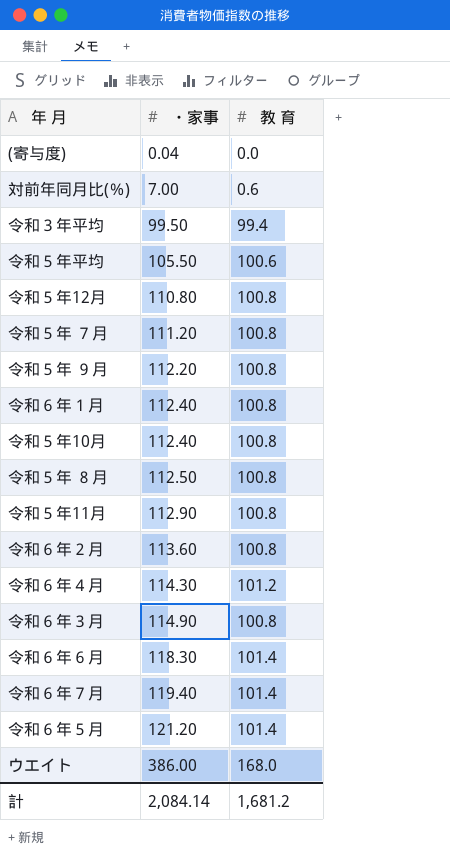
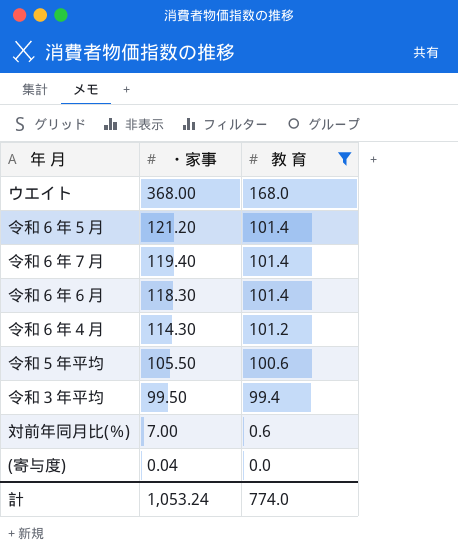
filter: none -> 教 育 != 100.8
row order: ・家事 ascending -> ・家事 descending
ウエイト | ・家事: 386.00 -> 368.00
計 | ・家事: 2,084.14 -> 1,053.24
計 | 教 育: 1,681.2 -> 774.0

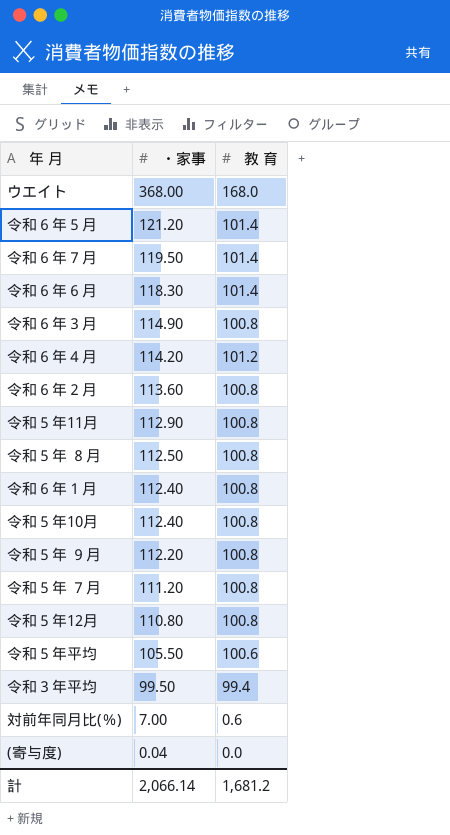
filter: 教 育 != 100.8 -> none
令和６年７月 | ・家事: 119.40 -> 119.50
令和６年４月 | ・家事: 114.30 -> 114.20
計 | ・家事: 1,053.24 -> 2,066.14
計 | 教 育: 774.0 -> 1,681.2

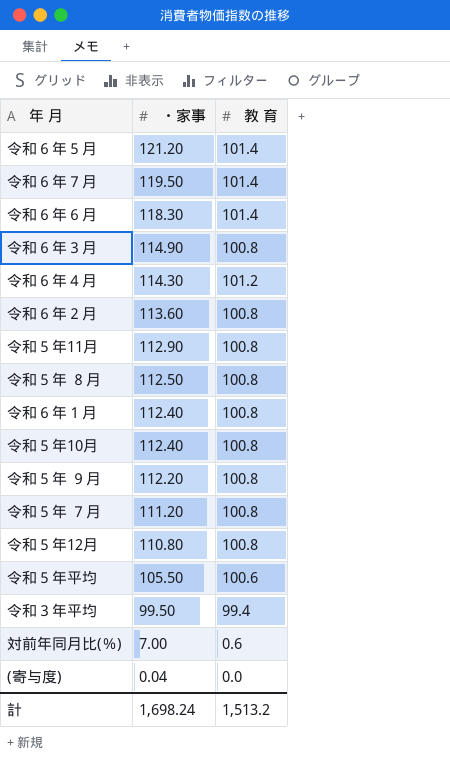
row ウエイト: 368.00 | 168.0 -> none
令和６年４月 | ・家事: 114.20 -> 114.30
計 | ・家事: 2,066.14 -> 1,698.24
計 | 教 育: 1,681.2 -> 1,513.2

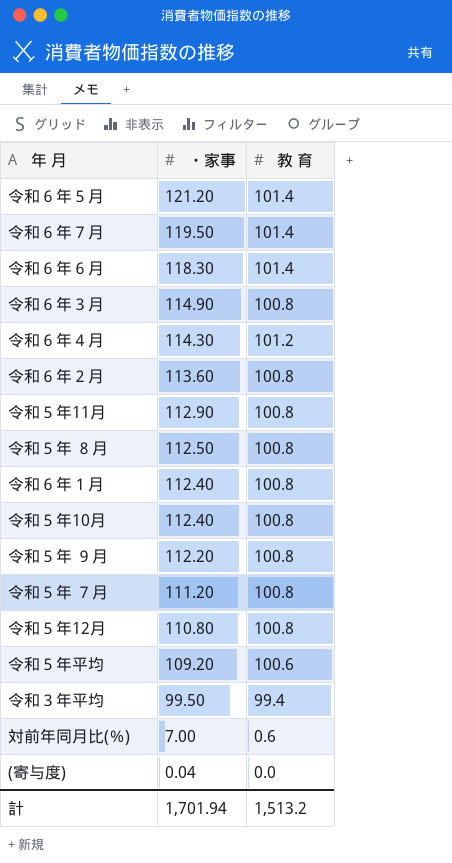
令和５年平均 | ・家事: 105.50 -> 109.20
計 | ・家事: 1,698.24 -> 1,701.94

